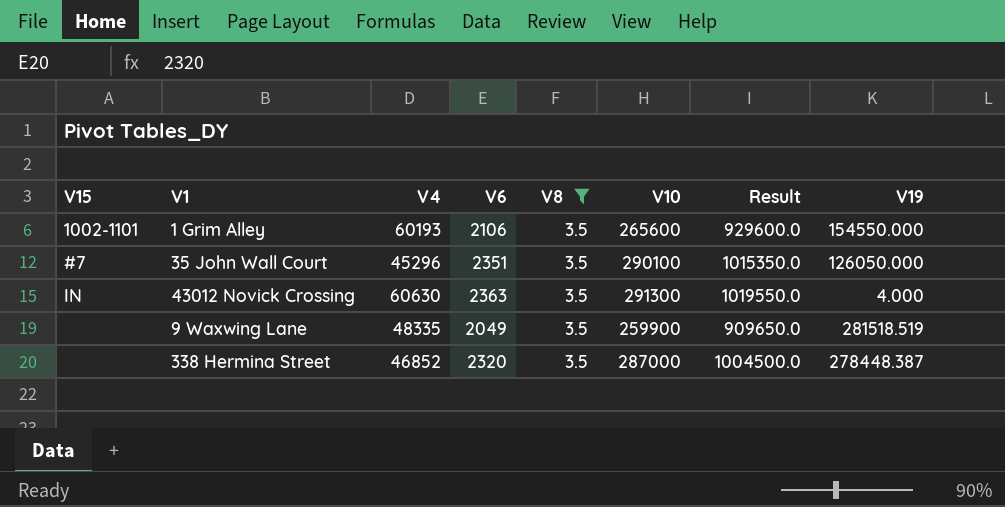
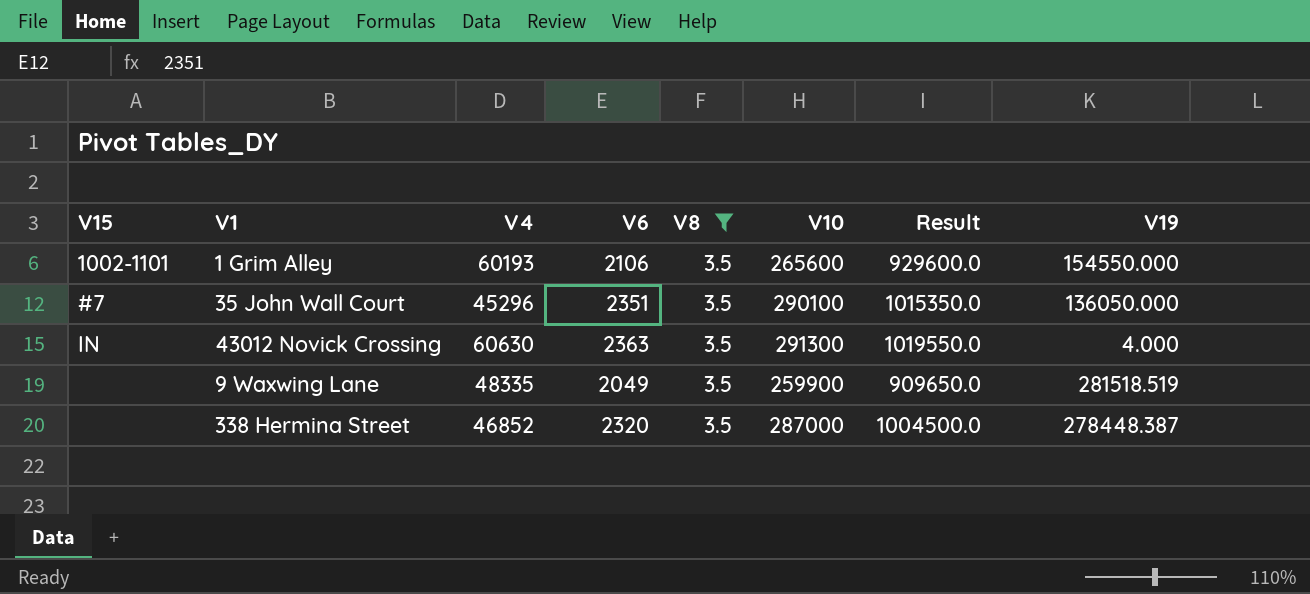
35 John Wall Court | V19: 126050.000 -> 136050.000

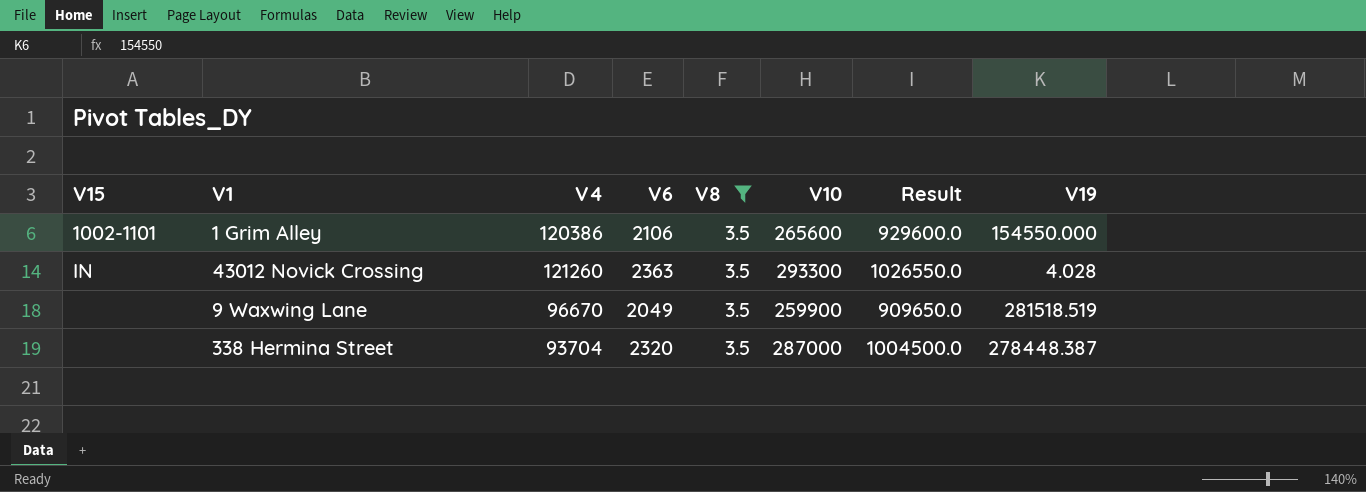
row 35 John Wall Court: #7 | 45296 | 2351 | 3.5 | 290100 | 1015350.0 | 136050.000 -> none
1 Grim Alley | V4: 60193 -> 120386
43012 Novick Crossing | V4: 60630 -> 121260
43012 Novick Crossing | V10: 291300 -> 293300
43012 Novick Crossing | Result: 1019550.0 -> 1026550.0
43012 Novick Crossing | V19: 4.000 -> 4.028
9 Waxwing Lane | V4: 48335 -> 96670
338 Hermina Street | V4: 46852 -> 93704

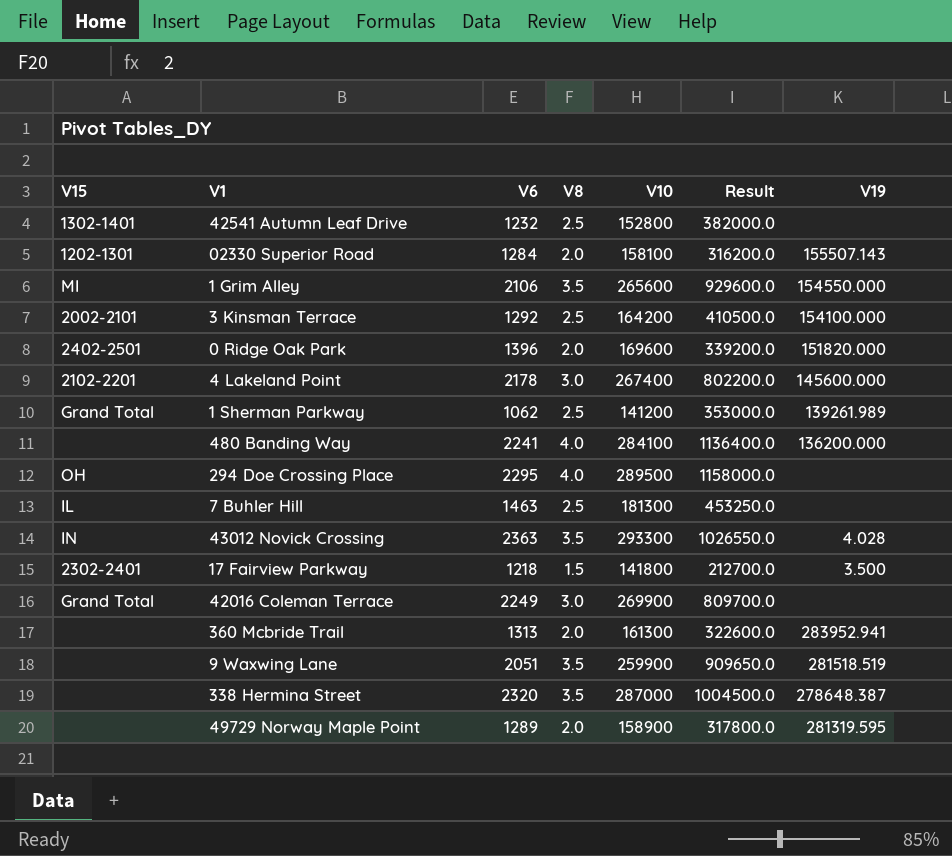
filter: V8 = 3.5 -> none
column V4 | position: 3 -> none
1 Grim Alley | V15: 1002-1101 -> MI
9 Waxwing Lane | V6: 2049 -> 2051
338 Hermina Street | V19: 278448.387 -> 278648.387

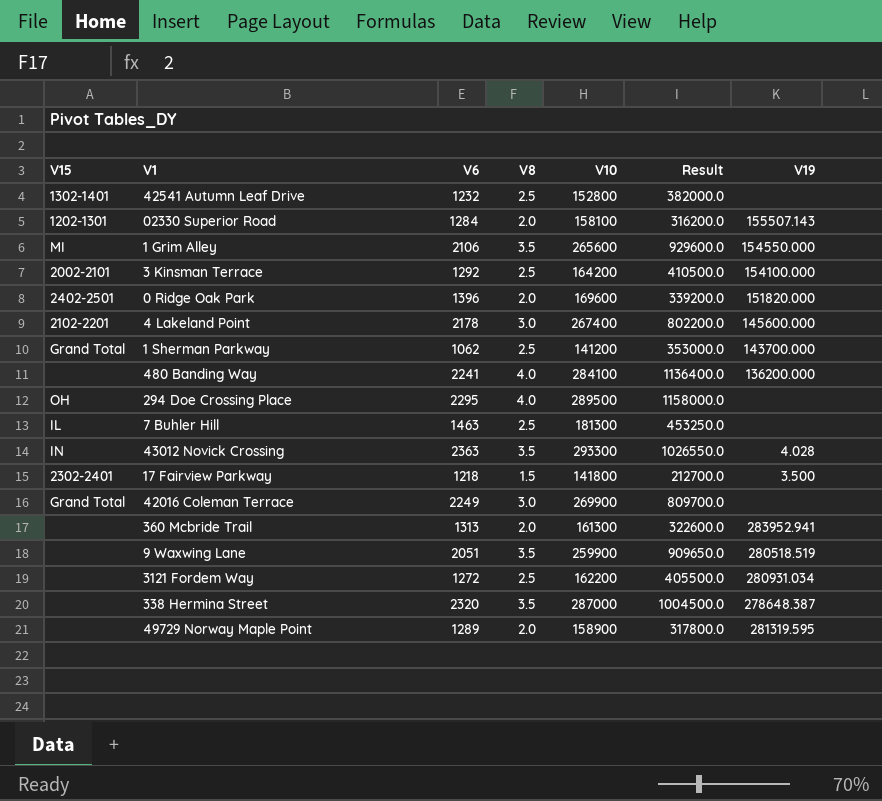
1 Sherman Parkway | V19: 139261.989 -> 143700.000
9 Waxwing Lane | V19: 281518.519 -> 280518.519
row 3121 Fordem Way: none -> none | 1272 | 2.5 | 162200 | 405500.0 | 280931.034

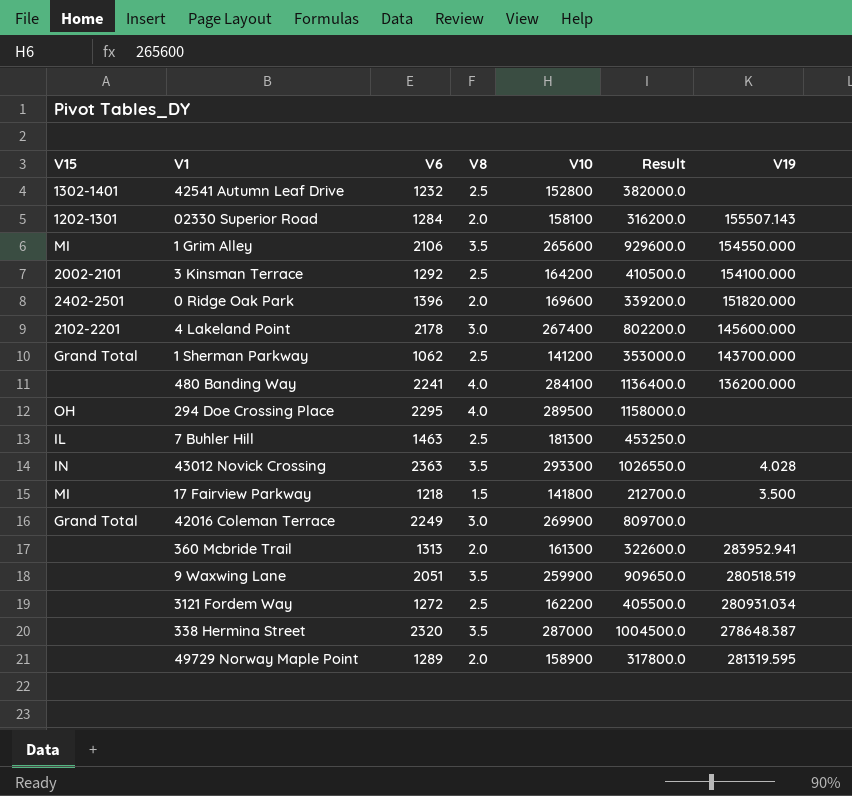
17 Fairview Parkway | V15: 2302-2401 -> MI

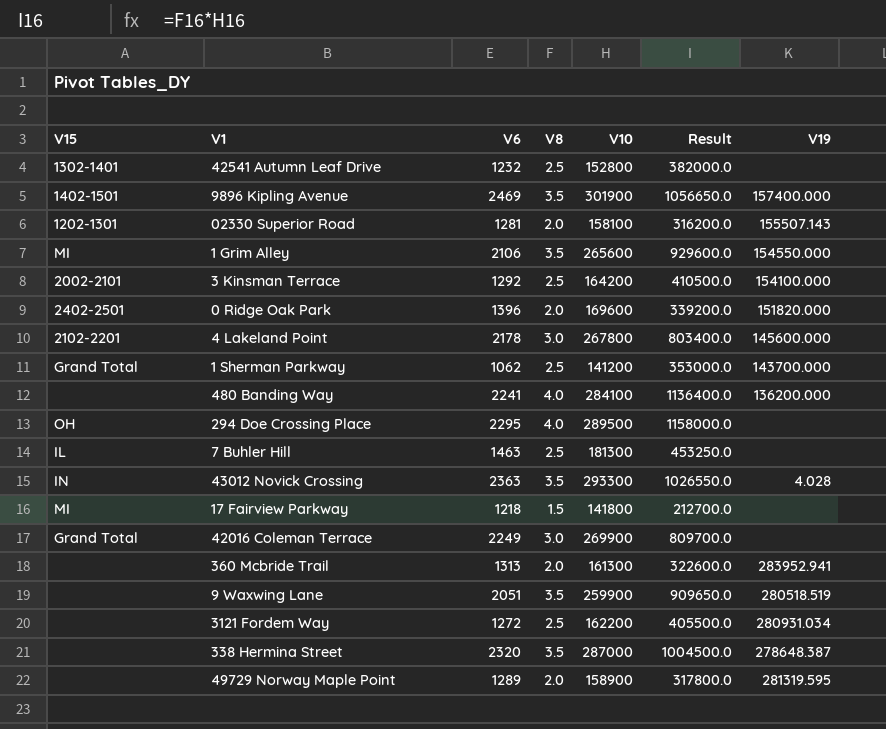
row 9896 Kipling Avenue: none -> 1402-1501 | 2469 | 3.5 | 301900 | 1056650.0 | 157400.000
02330 Superior Road | V6: 1284 -> 1281
4 Lakeland Point | V10: 267400 -> 267800
4 Lakeland Point | Result: 802200.0 -> 803400.0
17 Fairview Parkway | V19: 3.500 -> none

